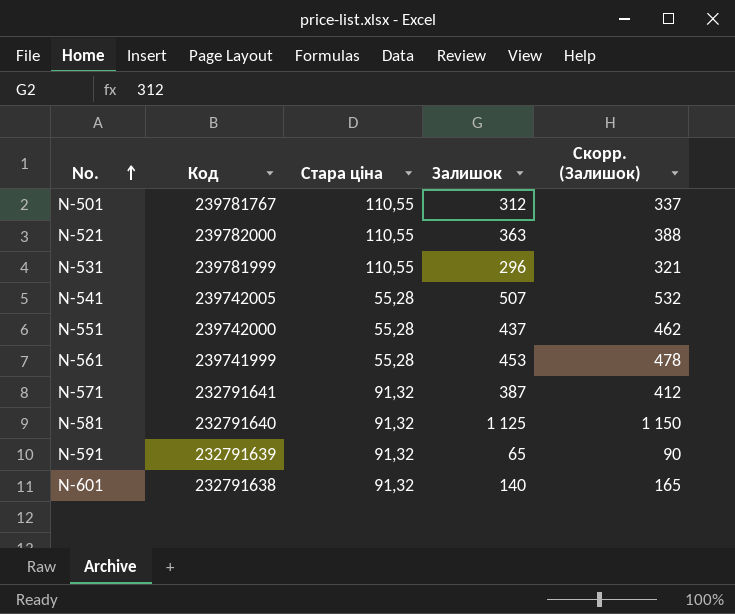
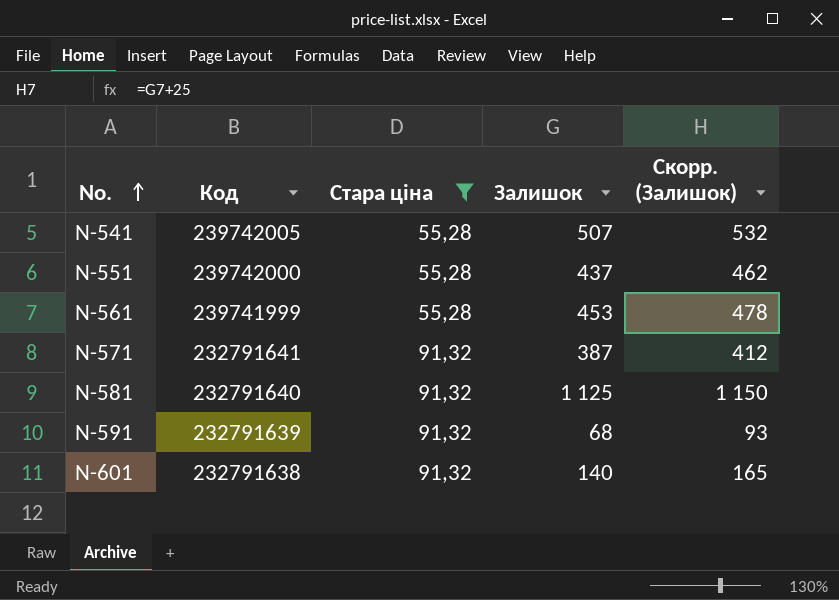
filter: none -> Стара ціна != 110,55
N-591 | Залишок: 65 -> 68
N-591 | Скорр. (Залишок): 90 -> 93

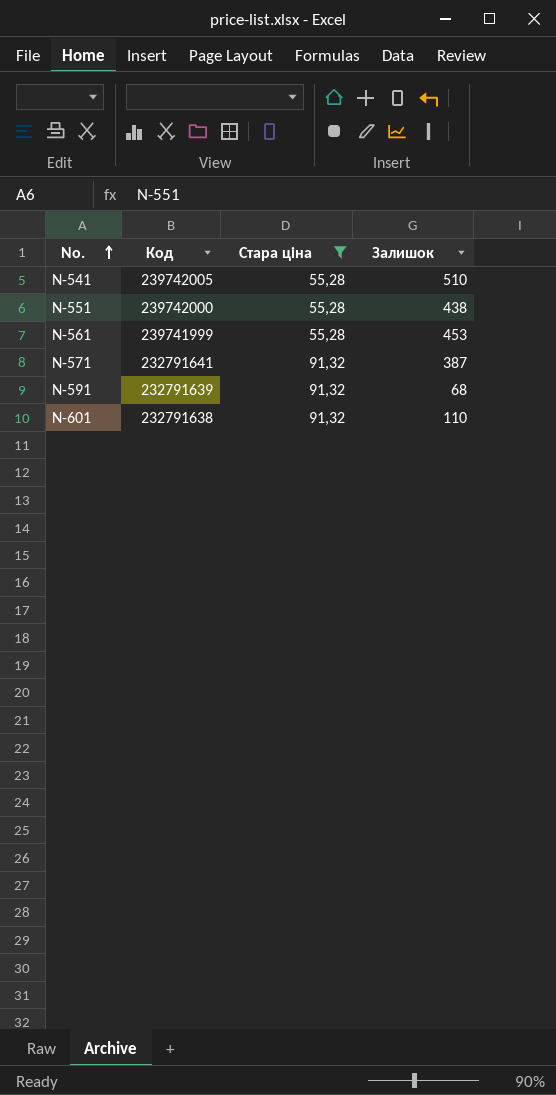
column Скорр. (Залишок) | formula: [Залишок] + 25 -> none
row N-581: 232791640 | 91,32 | 1 125 | 1 150 -> none
N-541 | Залишок: 507 -> 510
N-551 | Залишок: 437 -> 438
N-601 | Залишок: 140 -> 110

